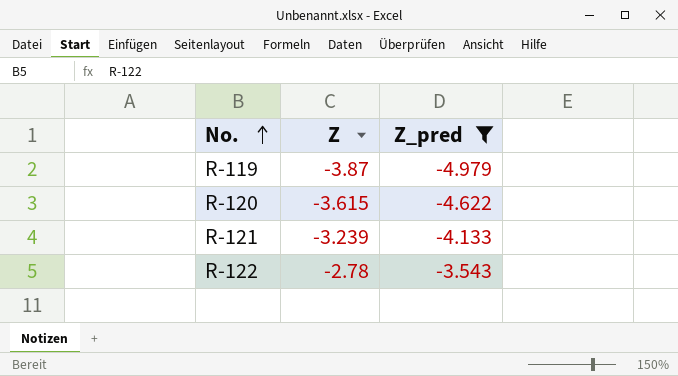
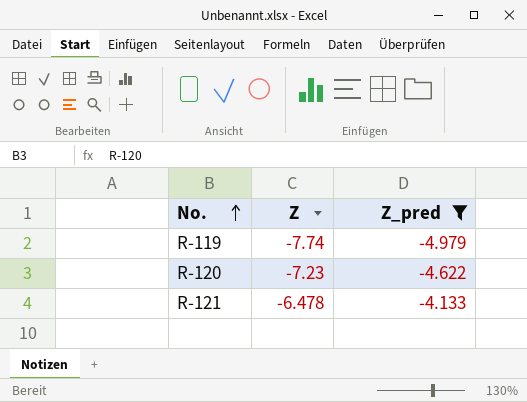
row R-122: -2.78 | -3.543 -> none
R-119 | Z: -3.87 -> -7.74
R-120 | Z: -3.615 -> -7.23
R-121 | Z: -3.239 -> -6.478

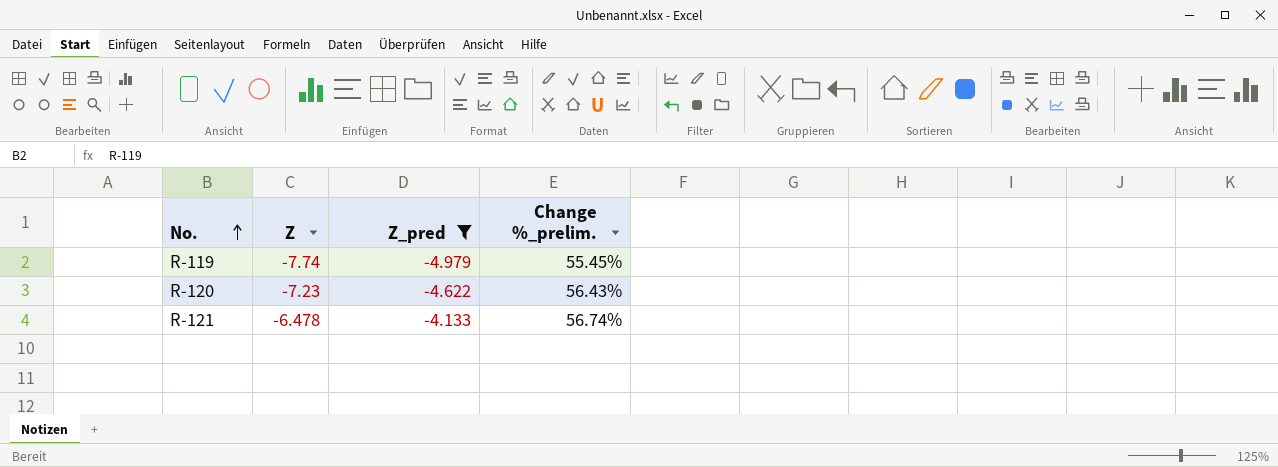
column Change %_prelim. | formula: none -> ([Z] - [Z_pred]) / [Z_pred]

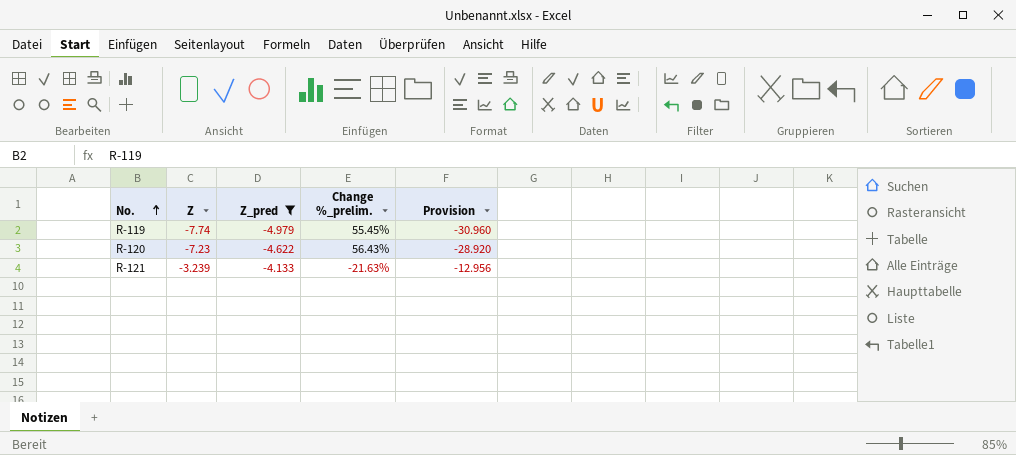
column Provision | formula: none -> [Z] * 4
R-121 | Z: -6.478 -> -3.239
R-121 | Change %_prelim.: 56.74% -> -21.63%

